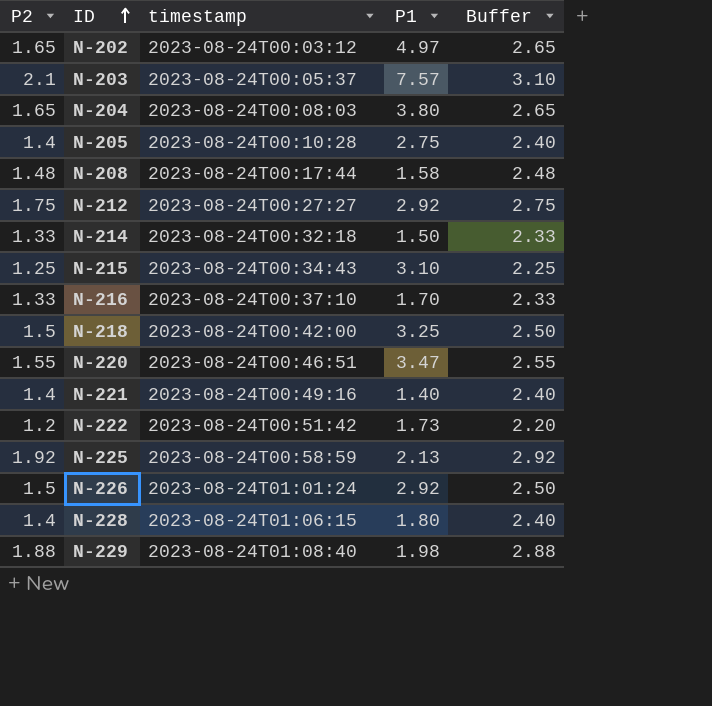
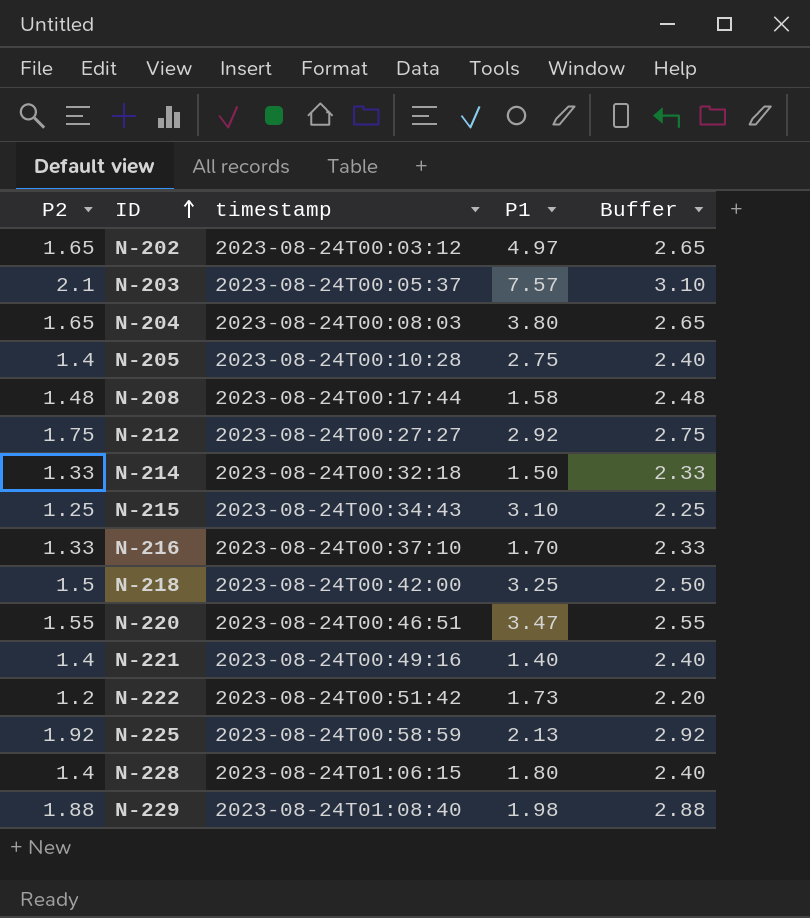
row N-226: 1.5 | 2023-08-24T01:01:24 | 2.92 | 2.50 -> none

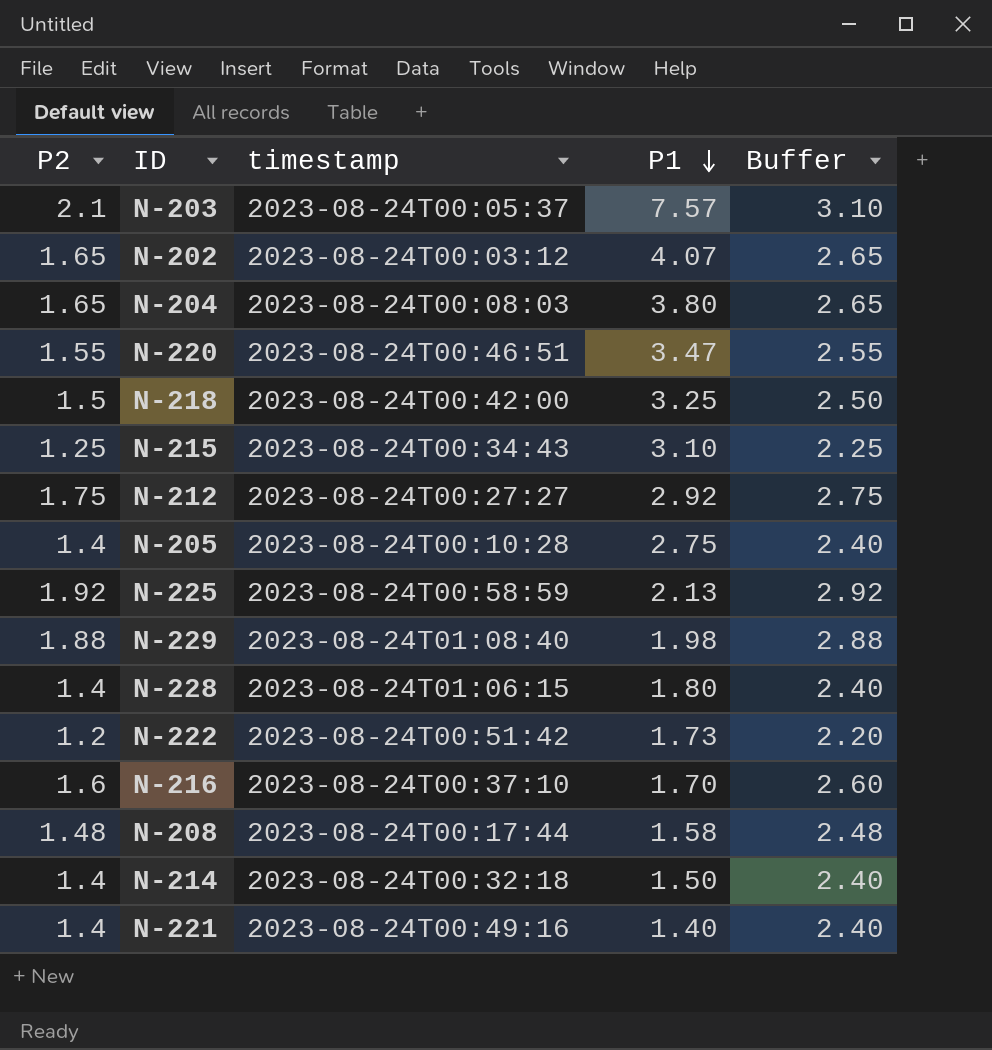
row order: ID ascending -> P1 descending
N-202 | P1: 4.97 -> 4.07
N-216 | P2: 1.33 -> 1.6
N-216 | Buffer: 2.33 -> 2.60
N-214 | P2: 1.33 -> 1.4
N-214 | Buffer: 2.33 -> 2.40

